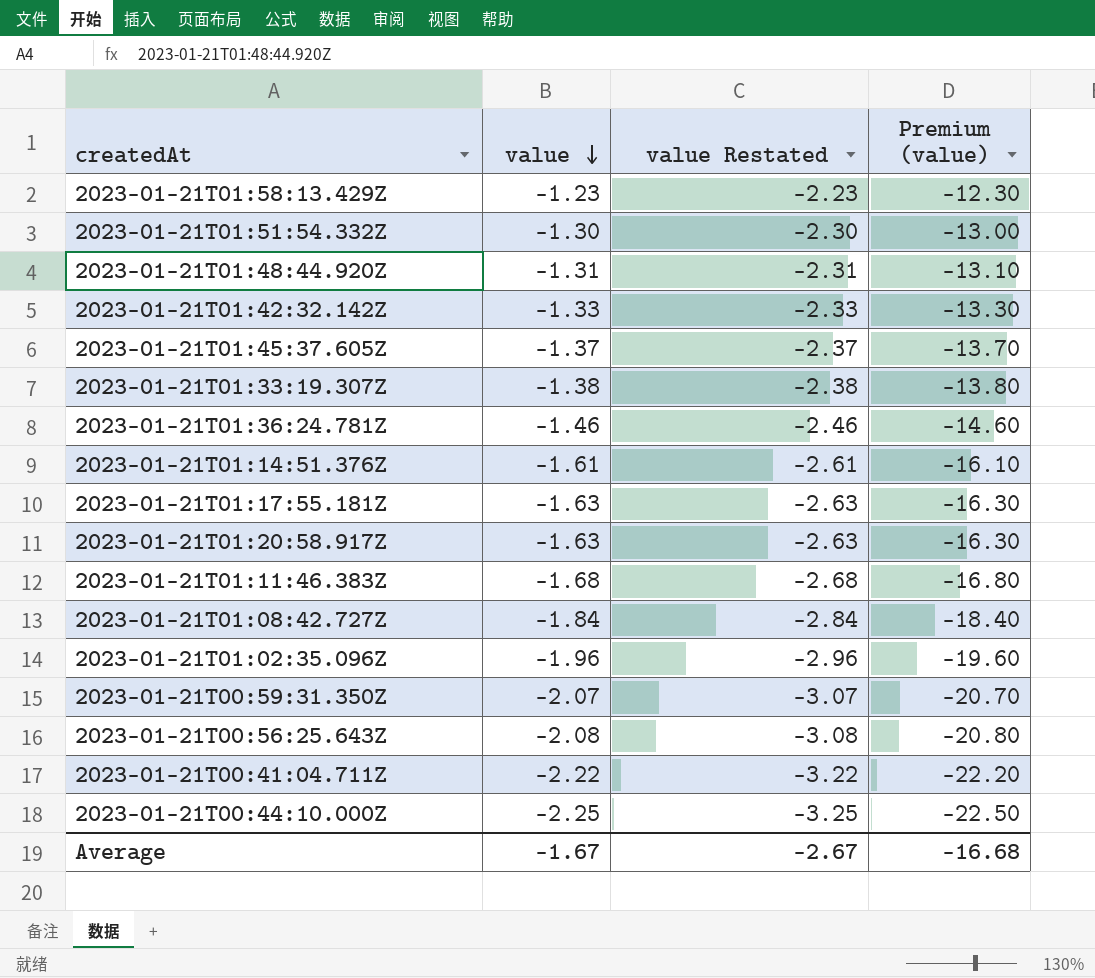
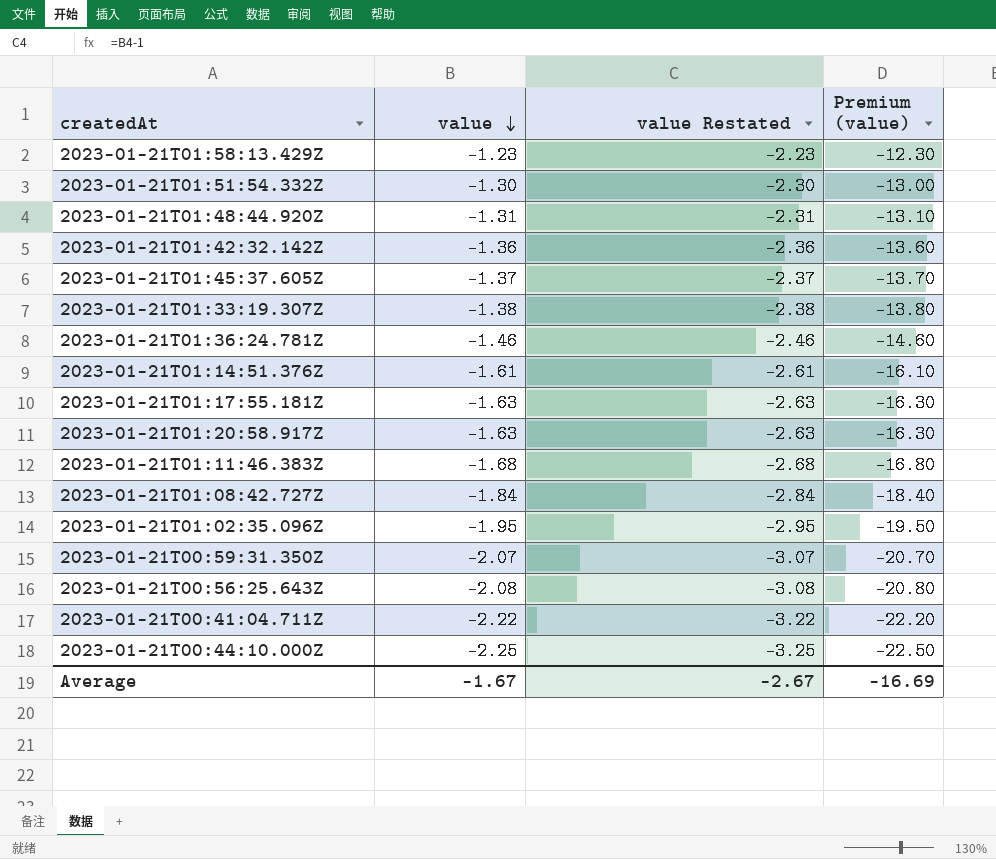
2023-01-21T01:42:32.142Z | value: -1.33 -> -1.36
2023-01-21T01:42:32.142Z | value Restated: -2.33 -> -2.36
2023-01-21T01:42:32.142Z | Premium (value): -13.30 -> -13.60
2023-01-21T01:02:35.096Z | value: -1.96 -> -1.95
2023-01-21T01:02:35.096Z | value Restated: -2.96 -> -2.95
2023-01-21T01:02:35.096Z | Premium (value): -19.60 -> -19.50
Average | Premium (value): -16.68 -> -16.69

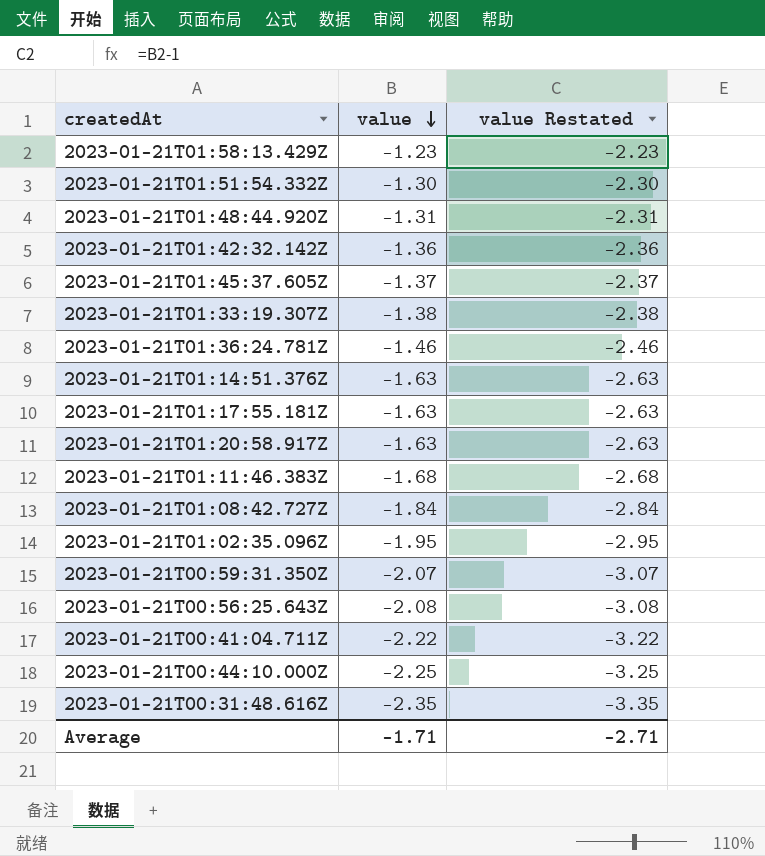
column Premium (value) | formula: [value] * 10 -> none
2023-01-21T01:14:51.376Z | value: -1.61 -> -1.63
2023-01-21T01:14:51.376Z | value Restated: -2.61 -> -2.63
row 2023-01-21T00:31:48.616Z: none -> -2.35 | -3.35
Average | value: -1.67 -> -1.71
Average | value Restated: -2.67 -> -2.71

